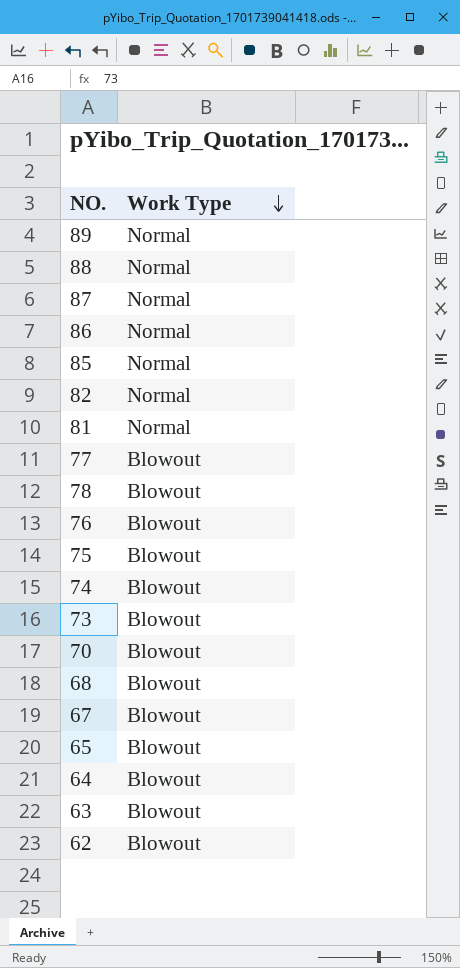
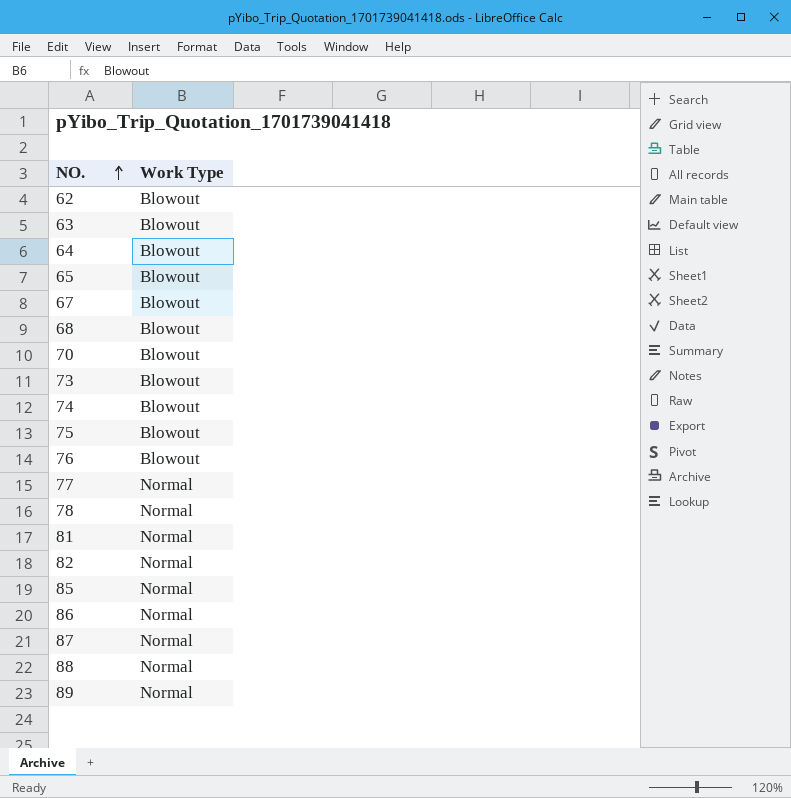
row order: Work Type descending -> NO. ascending
77 | Work Type: Blowout -> Normal
78 | Work Type: Blowout -> Normal

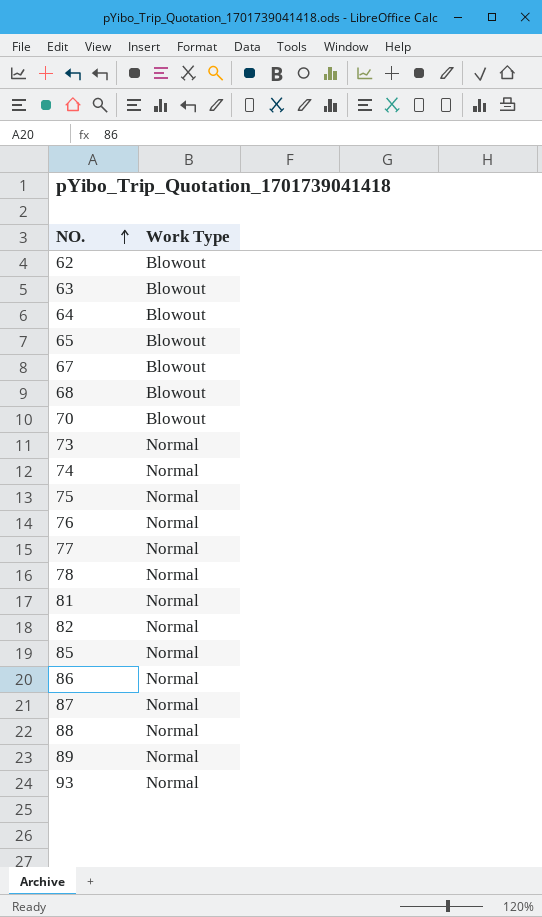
73 | Work Type: Blowout -> Normal
74 | Work Type: Blowout -> Normal
75 | Work Type: Blowout -> Normal
76 | Work Type: Blowout -> Normal
row 93: none -> Normal

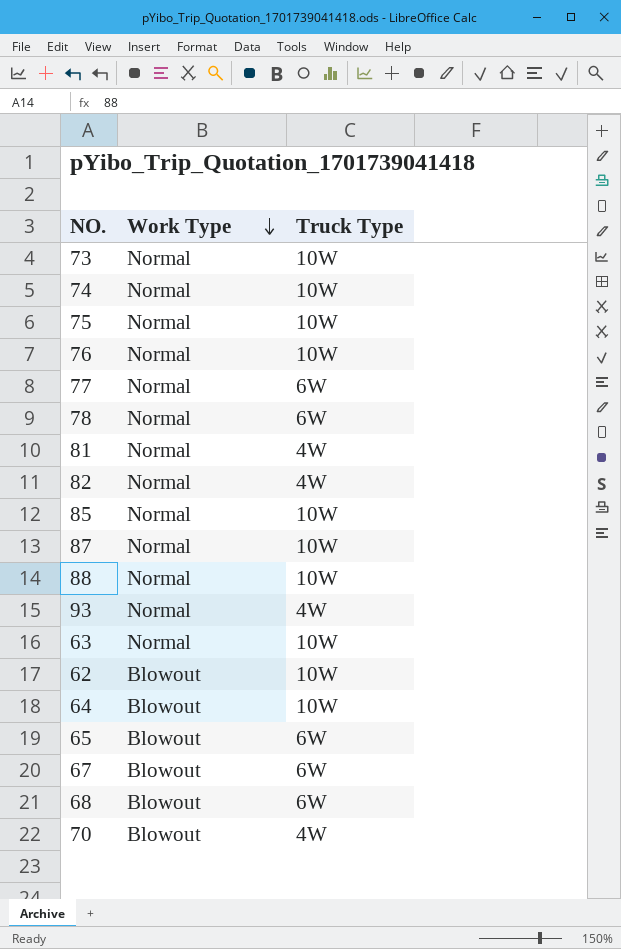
row order: NO. ascending -> Work Type descending
column Truck Type | position: none -> 3
row 86: Normal -> none
row 89: Normal -> none
63 | Work Type: Blowout -> Normal

